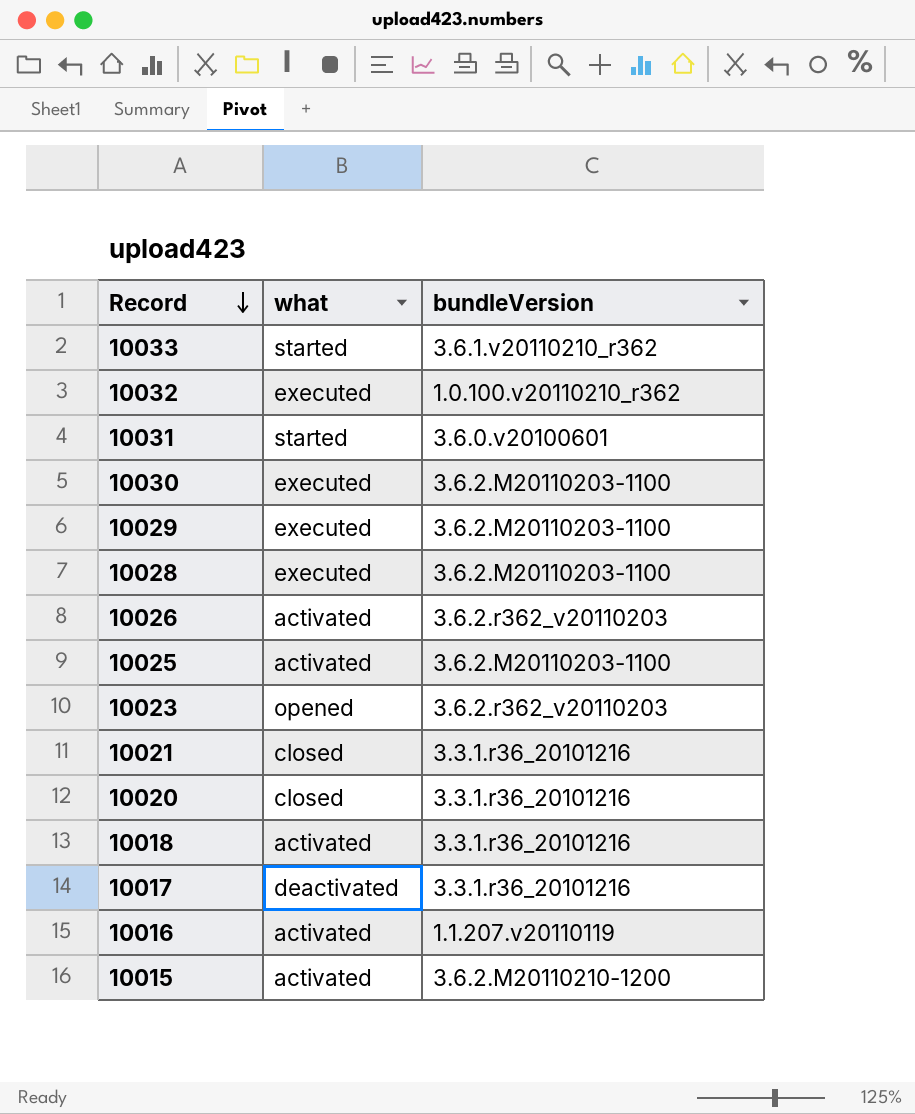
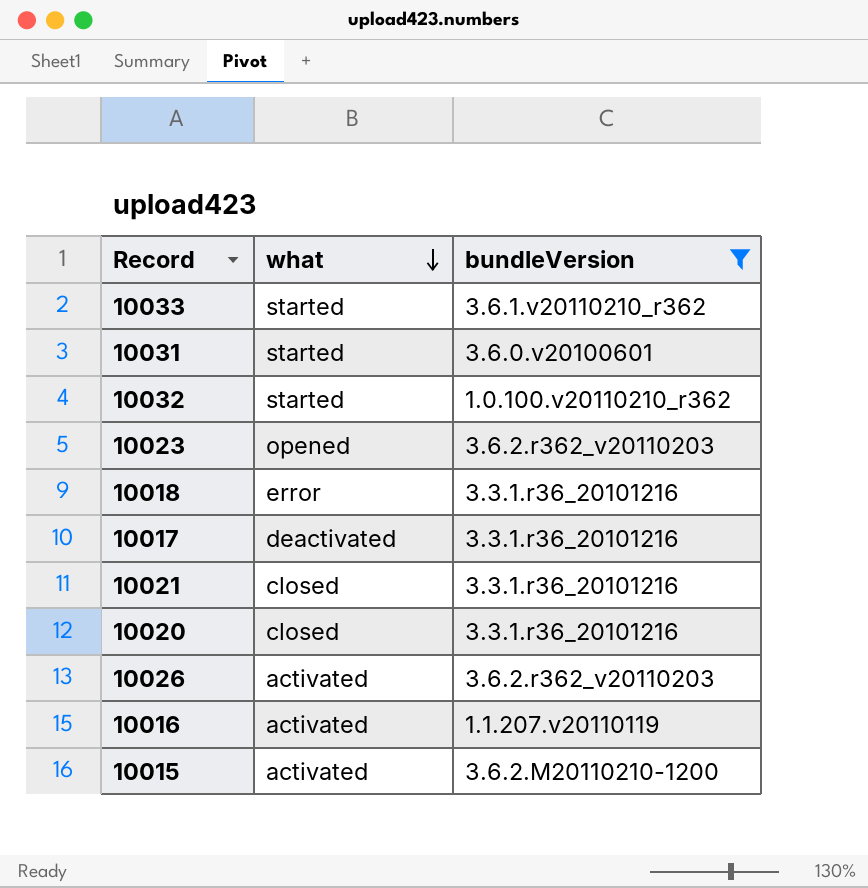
filter: none -> bundleVersion != 3.6.2.M20110203-1100
row order: Record descending -> what descending
10032 | what: executed -> started
10018 | what: activated -> error

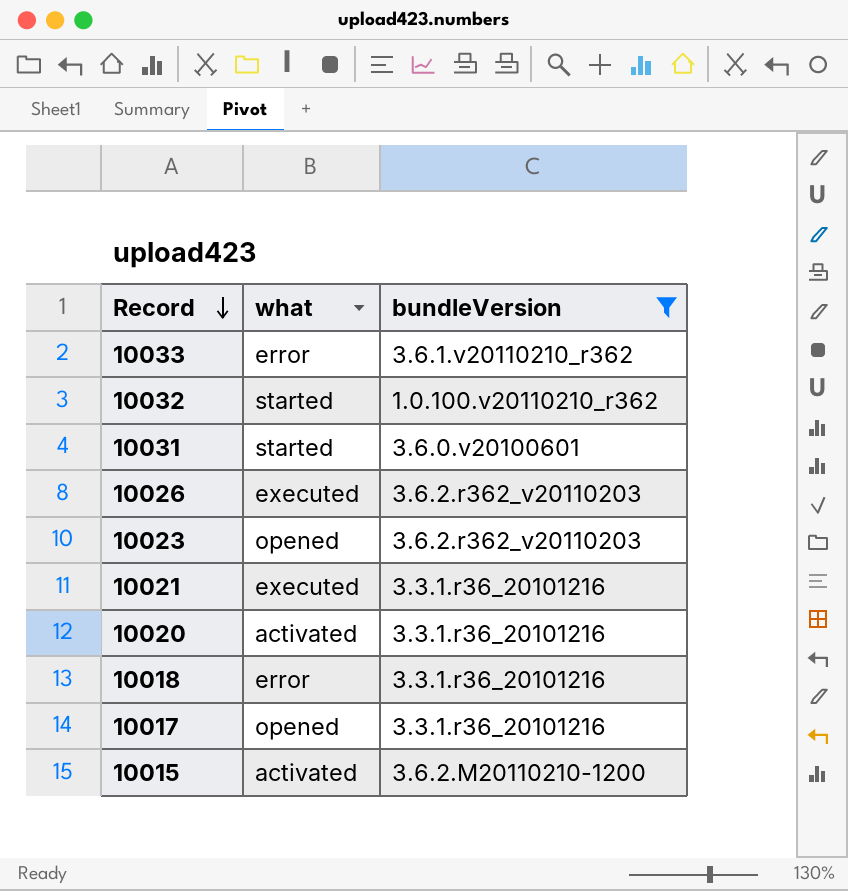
row order: what descending -> Record descending
row 10016: activated | 1.1.207.v20110119 -> none
10033 | what: started -> error
10026 | what: activated -> executed
10021 | what: closed -> executed
10020 | what: closed -> activated
10017 | what: deactivated -> opened

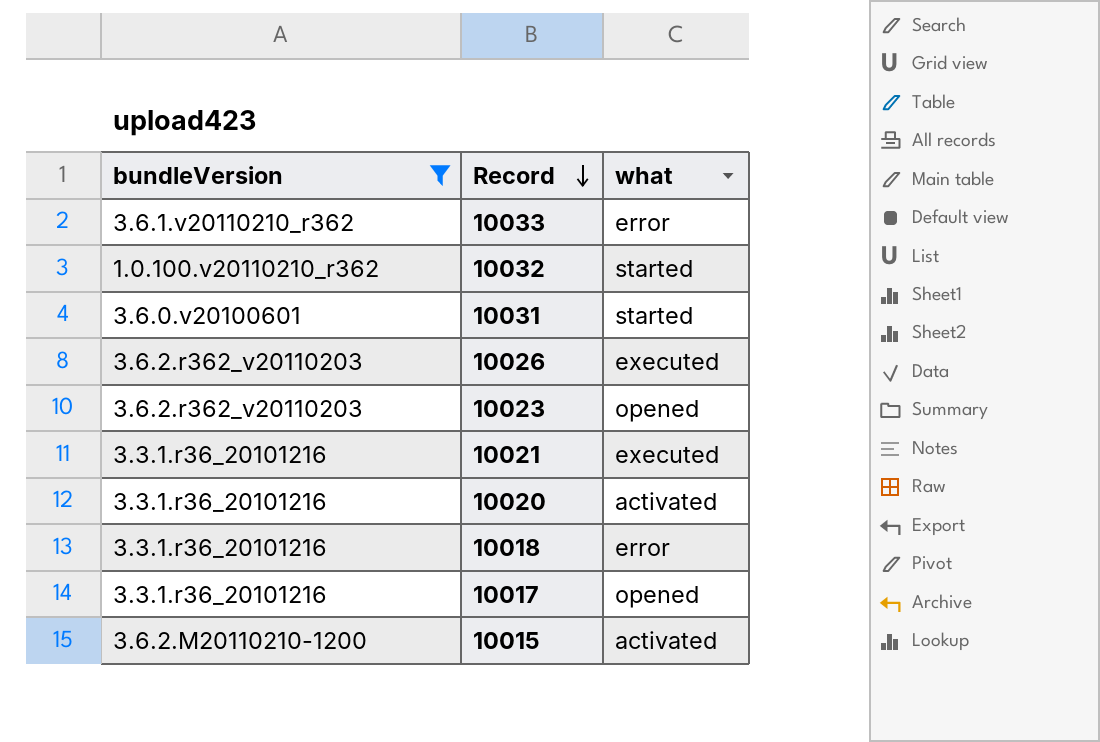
column bundleVersion | position: 3 -> 1

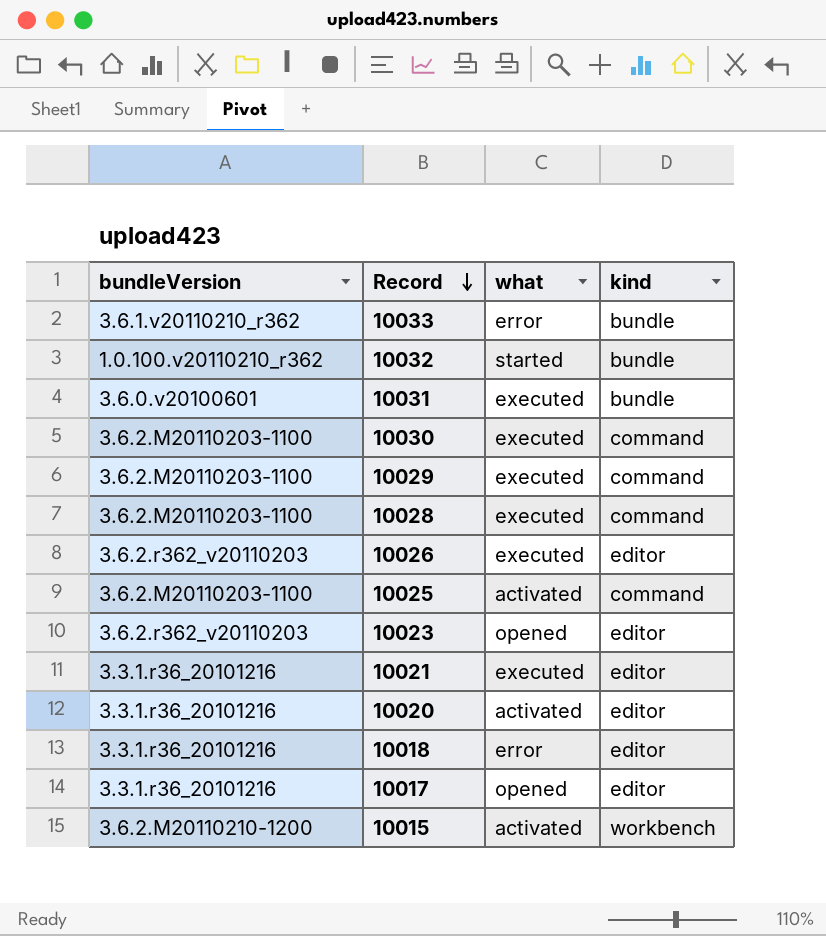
filter: bundleVersion != 3.6.2.M20110203-1100 -> none
column kind | position: none -> 4
10031 | what: started -> executed

